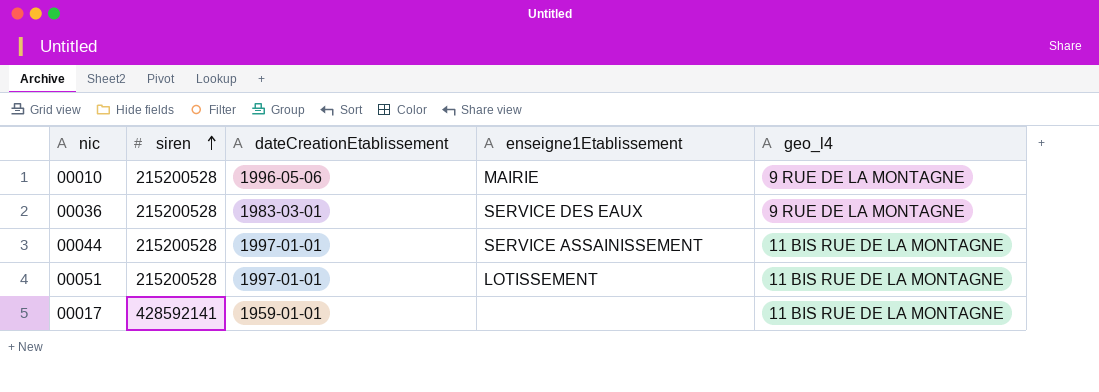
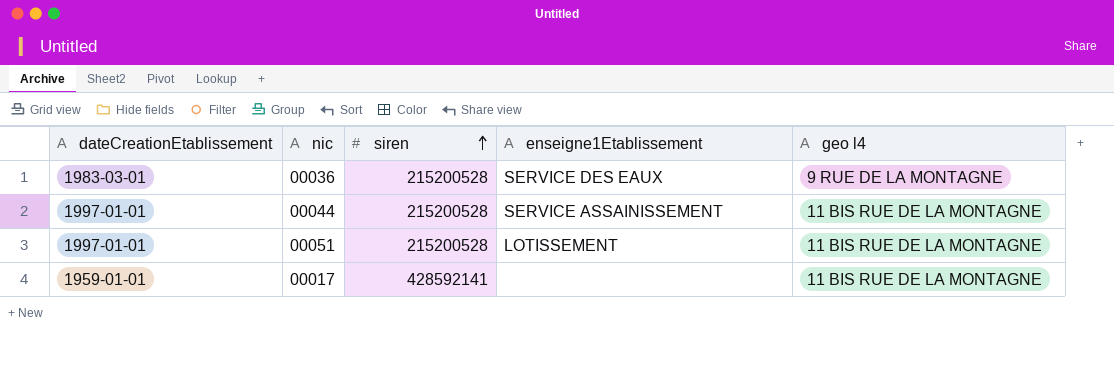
column dateCreationEtablissement | position: 3 -> 1
column name: geo_l4 -> geo l4
row 00010: 215200528 | 1996-05-06 | MAIRIE | 9 RUE DE LA MONTAGNE -> none

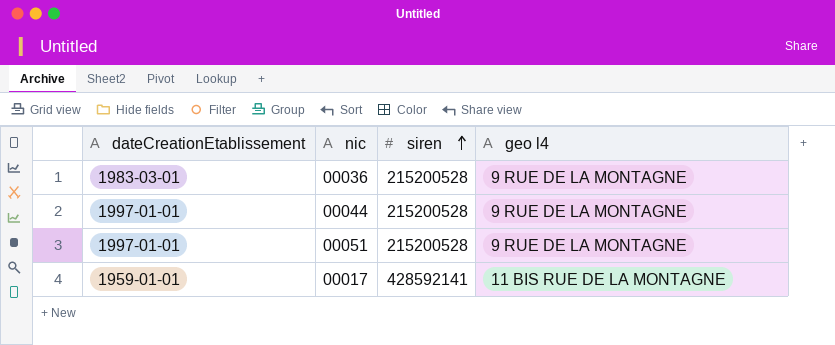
column enseigne1Etablissement | position: 4 -> none
00044 | geo l4: 11 BIS RUE DE LA MONTAGNE -> 9 RUE DE LA MONTAGNE
00051 | geo l4: 11 BIS RUE DE LA MONTAGNE -> 9 RUE DE LA MONTAGNE

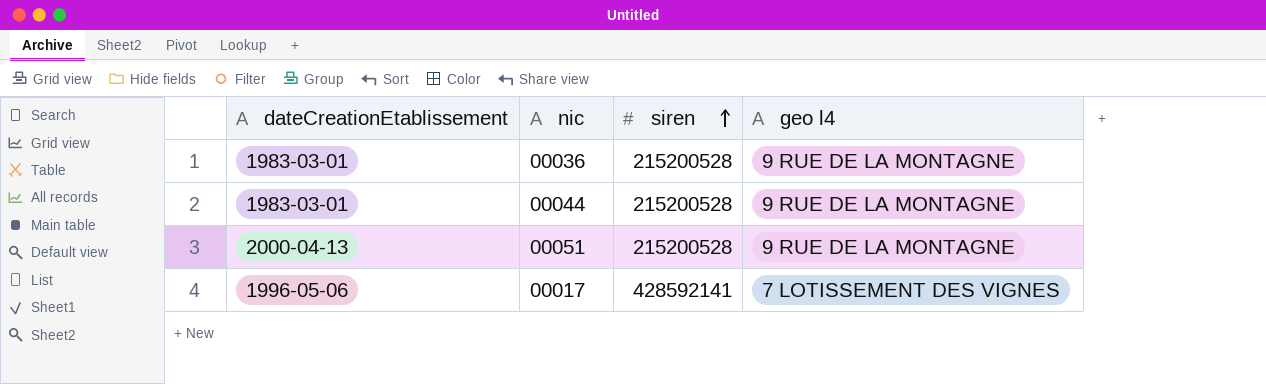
00044 | dateCreationEtablissement: 1997-01-01 -> 1983-03-01
00051 | dateCreationEtablissement: 1997-01-01 -> 2000-04-13
00017 | dateCreationEtablissement: 1959-01-01 -> 1996-05-06
00017 | geo l4: 11 BIS RUE DE LA MONTAGNE -> 7 LOTISSEMENT DES VIGNES

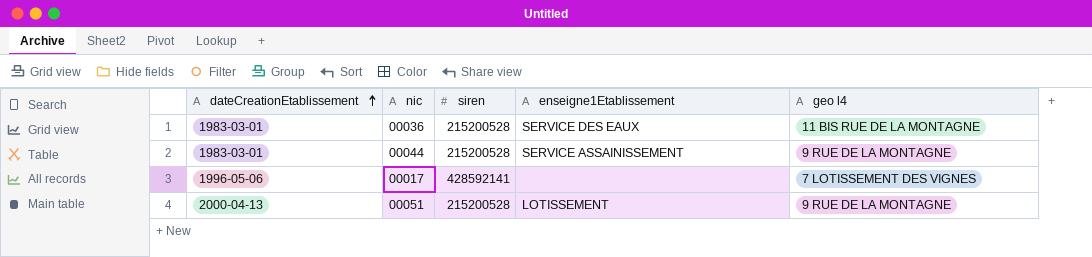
row order: siren ascending -> dateCreationEtablissement ascending
column enseigne1Etablissement | position: none -> 4
00036 | geo l4: 9 RUE DE LA MONTAGNE -> 11 BIS RUE DE LA MONTAGNE

